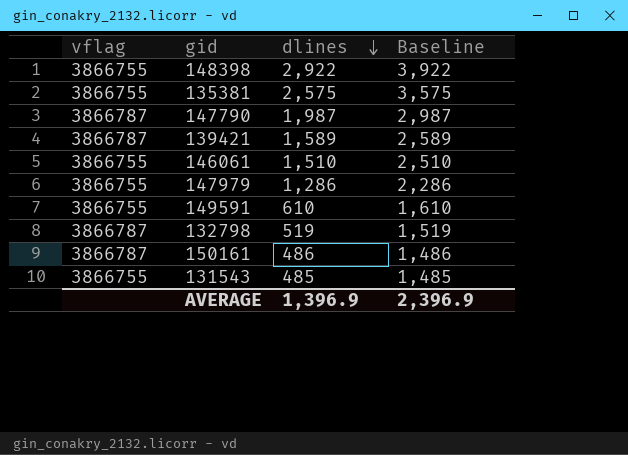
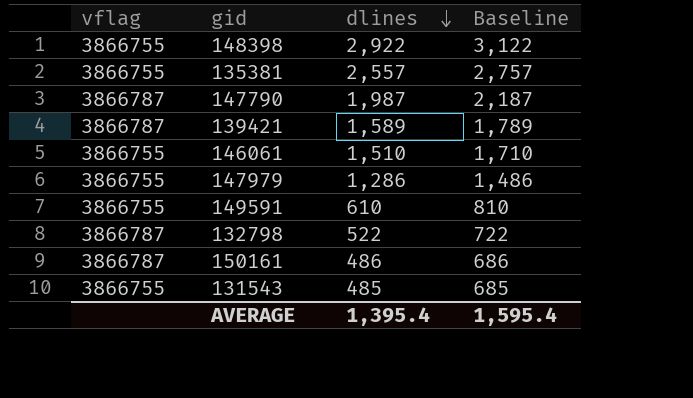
column Baseline | formula: [dlines] + 1000 -> [dlines] + 200
135381 | dlines: 2,575 -> 2,557
132798 | dlines: 519 -> 522
AVERAGE | dlines: 1,396.9 -> 1,395.4
AVERAGE | Baseline: 2,396.9 -> 1,595.4

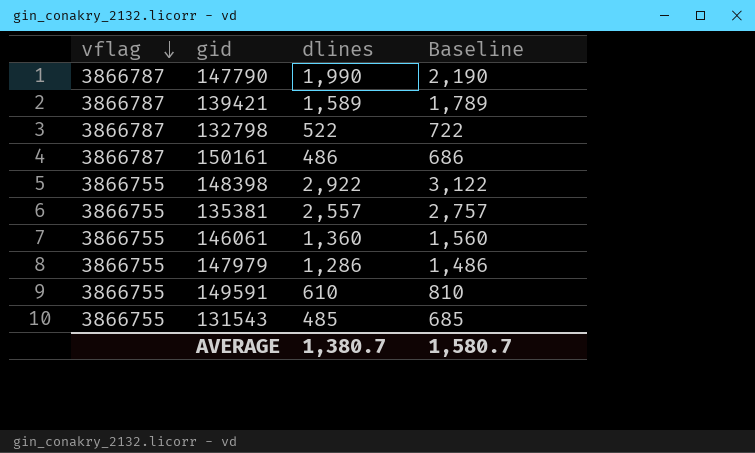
row order: dlines descending -> vflag descending
147790 | dlines: 1,987 -> 1,990
147790 | Baseline: 2,187 -> 2,190
146061 | dlines: 1,510 -> 1,360
146061 | Baseline: 1,710 -> 1,560
AVERAGE | dlines: 1,395.4 -> 1,380.7
AVERAGE | Baseline: 1,595.4 -> 1,580.7

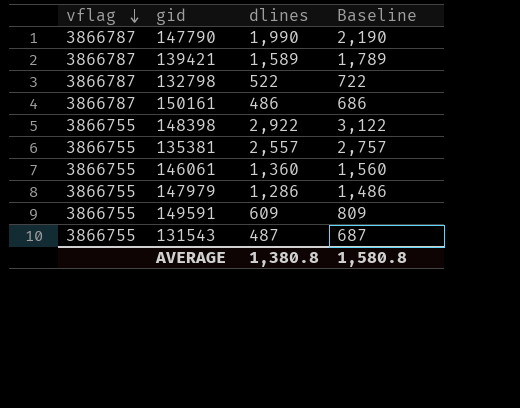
149591 | dlines: 610 -> 609
149591 | Baseline: 810 -> 809
131543 | dlines: 485 -> 487
131543 | Baseline: 685 -> 687
AVERAGE | dlines: 1,380.7 -> 1,380.8
AVERAGE | Baseline: 1,580.7 -> 1,580.8

